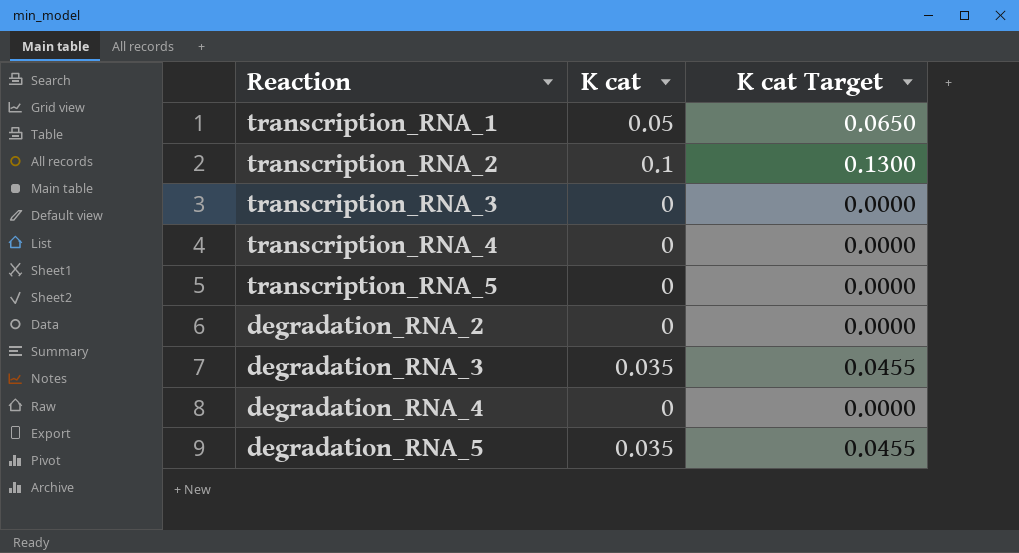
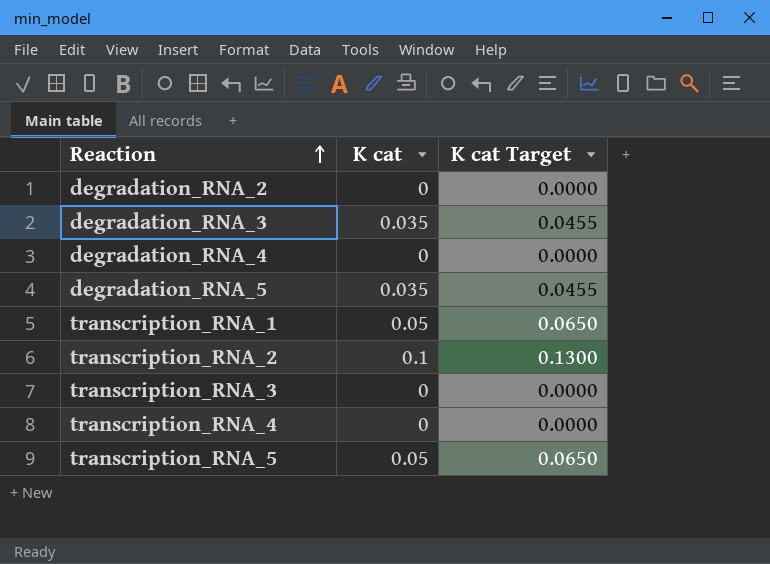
row order: none -> Reaction ascending
transcription_RNA_5 | K cat: 0 -> 0.05
transcription_RNA_5 | K cat Target: 0.0000 -> 0.0650

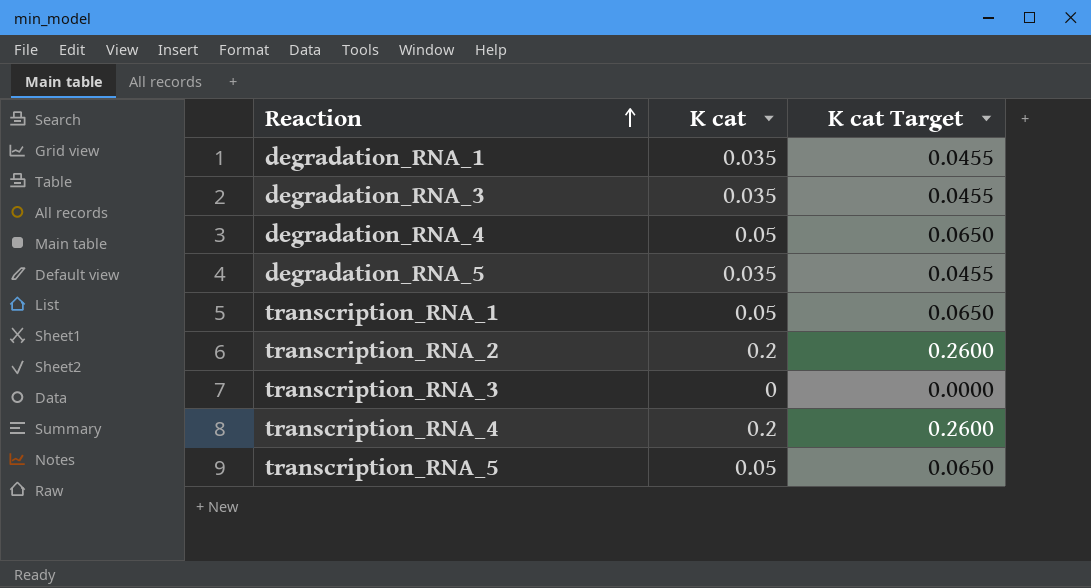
row degradation_RNA_2: 0 | 0.0000 -> none
row degradation_RNA_1: none -> 0.035 | 0.0455
degradation_RNA_4 | K cat: 0 -> 0.05
degradation_RNA_4 | K cat Target: 0.0000 -> 0.0650
transcription_RNA_2 | K cat: 0.1 -> 0.2
transcription_RNA_2 | K cat Target: 0.1300 -> 0.2600
transcription_RNA_4 | K cat: 0 -> 0.2
transcription_RNA_4 | K cat Target: 0.0000 -> 0.2600

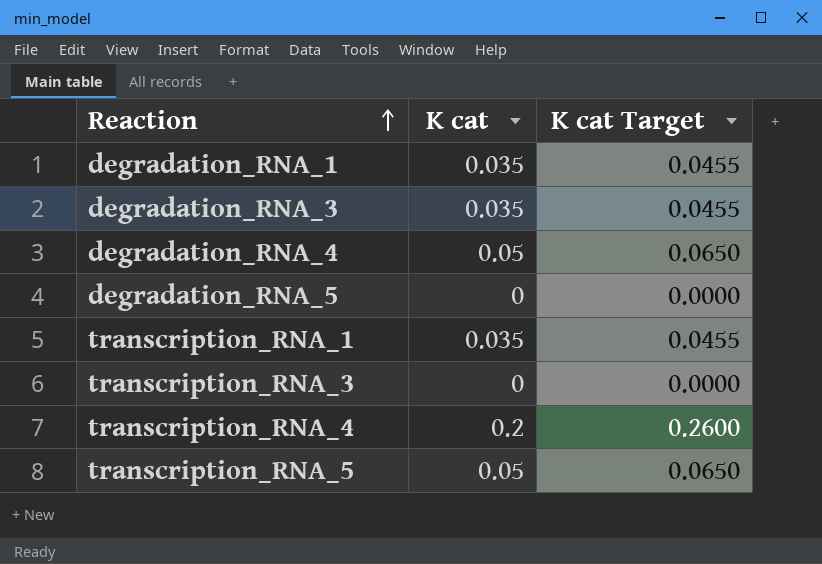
row transcription_RNA_2: 0.2 | 0.2600 -> none
degradation_RNA_5 | K cat: 0.035 -> 0
degradation_RNA_5 | K cat Target: 0.0455 -> 0.0000
transcription_RNA_1 | K cat: 0.05 -> 0.035
transcription_RNA_1 | K cat Target: 0.0650 -> 0.0455

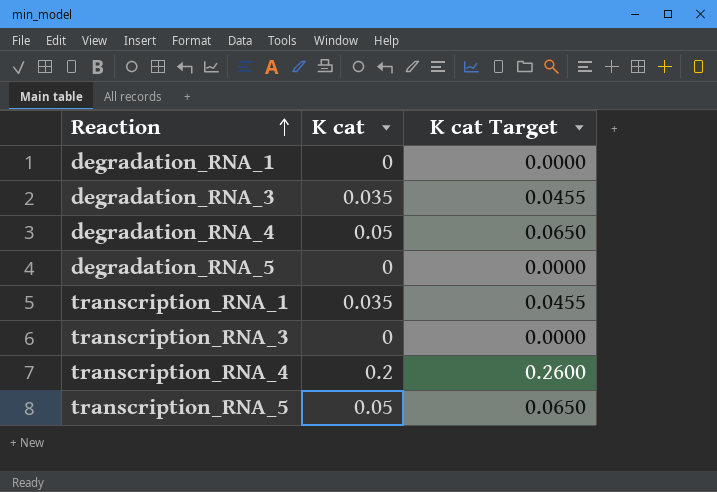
degradation_RNA_1 | K cat: 0.035 -> 0
degradation_RNA_1 | K cat Target: 0.0455 -> 0.0000

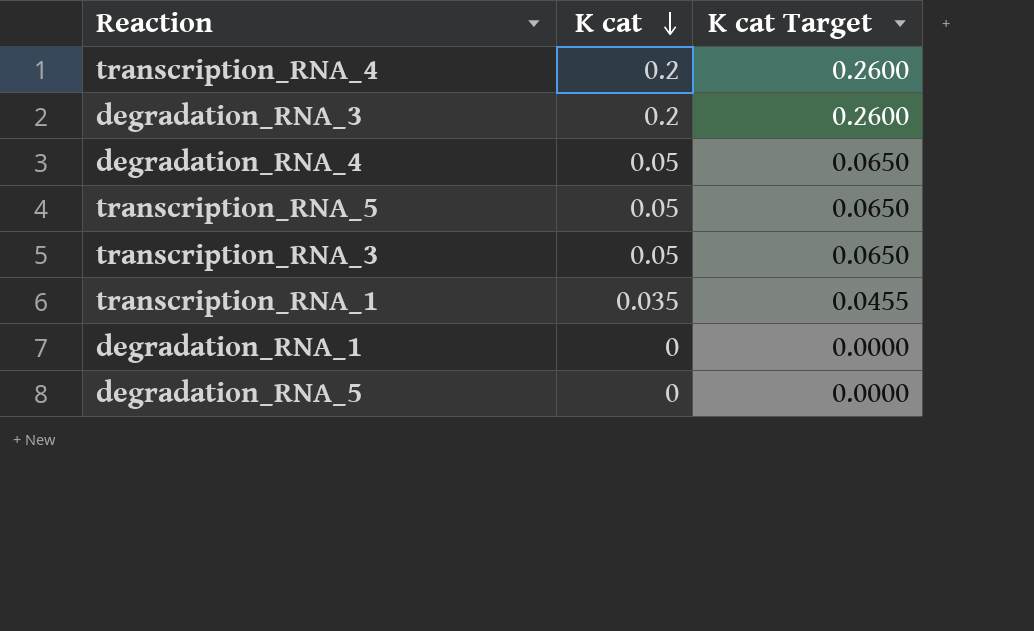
row order: Reaction ascending -> K cat descending
degradation_RNA_3 | K cat: 0.035 -> 0.2
degradation_RNA_3 | K cat Target: 0.0455 -> 0.2600
transcription_RNA_3 | K cat: 0 -> 0.05
transcription_RNA_3 | K cat Target: 0.0000 -> 0.0650

